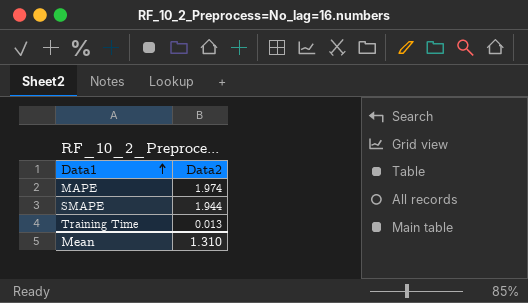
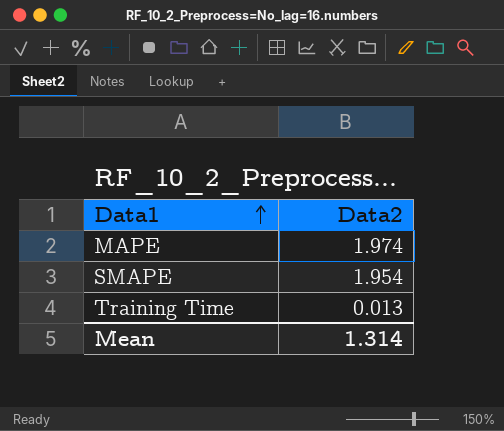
SMAPE | Data2: 1.944 -> 1.954
Mean | Data2: 1.310 -> 1.314

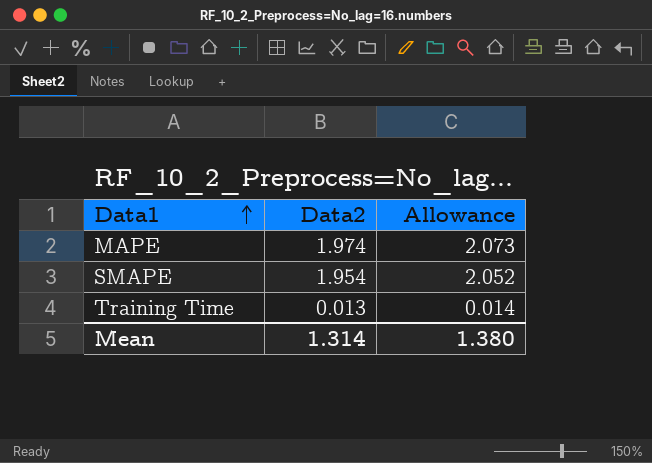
column Allowance | formula: none -> [Data2] * 1.05

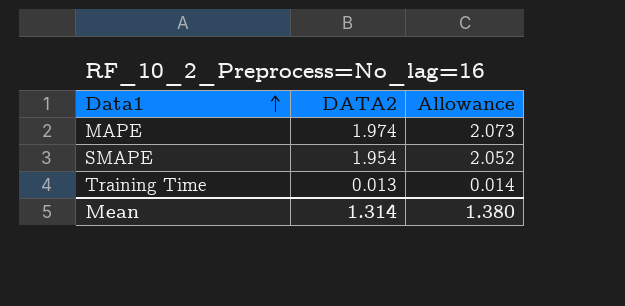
column name: Data2 -> DATA2

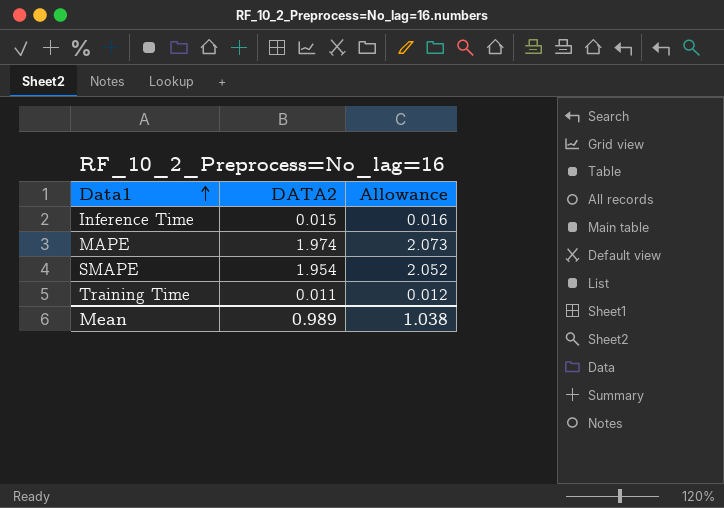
row Inference Time: none -> 0.015 | 0.016
Training Time | DATA2: 0.013 -> 0.011
Training Time | Allowance: 0.014 -> 0.012
Mean | DATA2: 1.314 -> 0.989
Mean | Allowance: 1.380 -> 1.038

